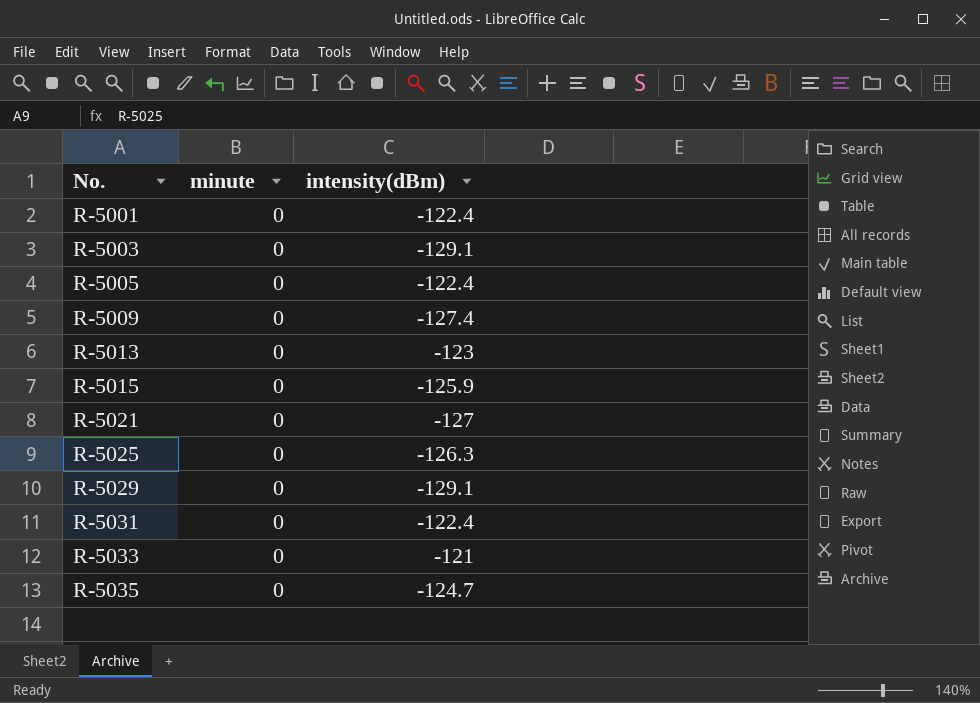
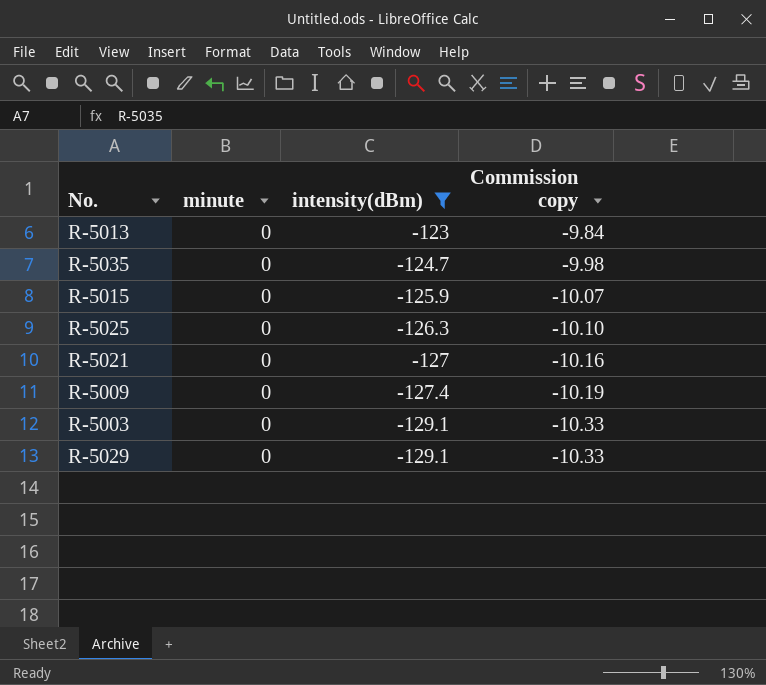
filter: none -> intensity(dBm) <= -123
row order: No. ascending -> intensity(dBm) descending
column Commission copy | formula: none -> [intensity(dBm)] * 0.08

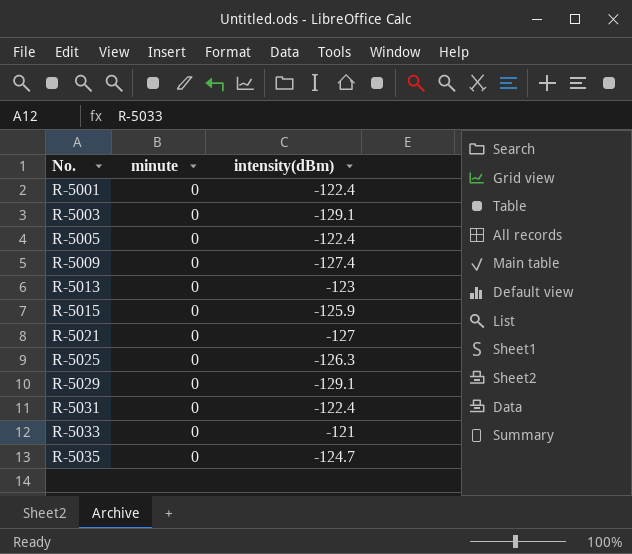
filter: intensity(dBm) <= -123 -> none
row order: intensity(dBm) descending -> No. ascending
column Commission copy | formula: [intensity(dBm)] * 0.08 -> none

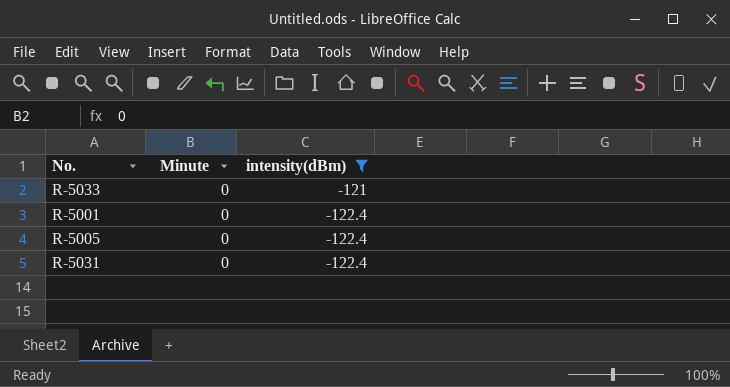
filter: none -> intensity(dBm) >= -122.4
row order: No. ascending -> intensity(dBm) descending
column name: minute -> Minute

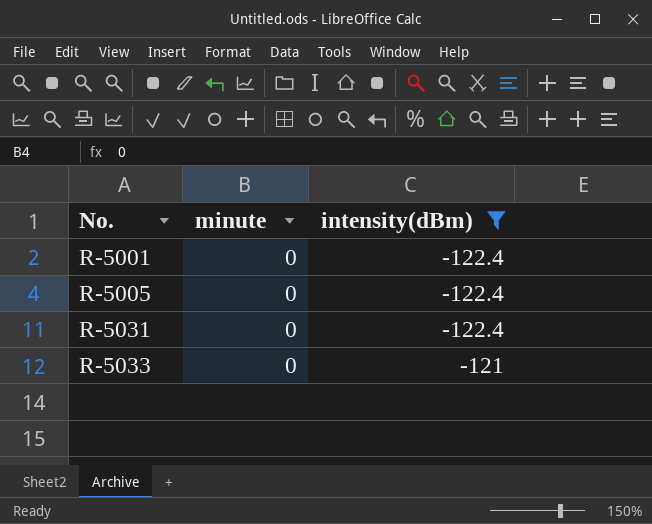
row order: intensity(dBm) descending -> No. ascending
column name: Minute -> minute

